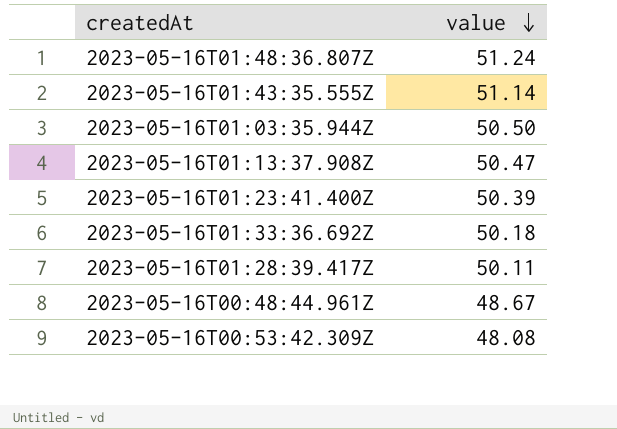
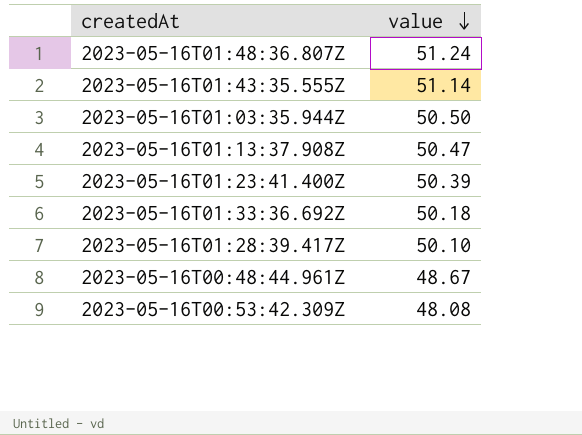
2023-05-16T01:28:39.417Z | value: 50.11 -> 50.10

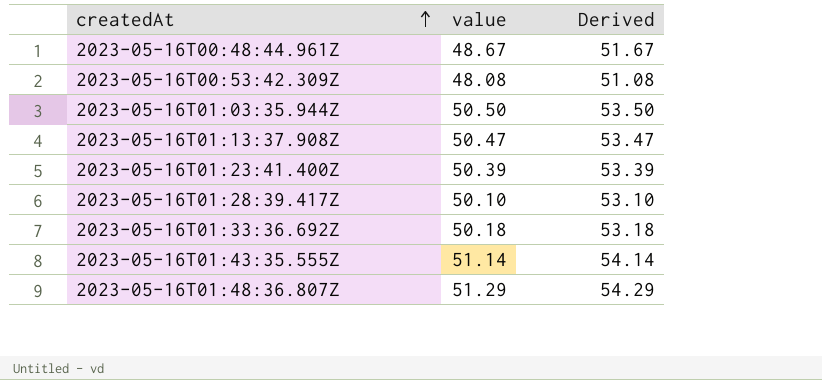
row order: value descending -> createdAt ascending
column Derived | formula: none -> [value] + 3
2023-05-16T01:48:36.807Z | value: 51.24 -> 51.29

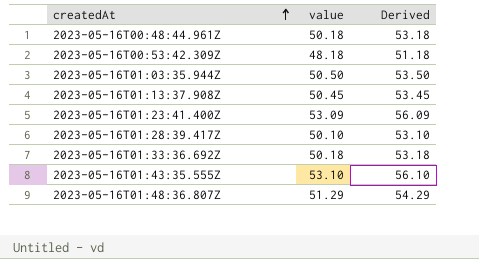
2023-05-16T00:48:44.961Z | value: 48.67 -> 50.18
2023-05-16T00:48:44.961Z | Derived: 51.67 -> 53.18
2023-05-16T00:53:42.309Z | value: 48.08 -> 48.18
2023-05-16T00:53:42.309Z | Derived: 51.08 -> 51.18
2023-05-16T01:13:37.908Z | value: 50.47 -> 50.45
2023-05-16T01:13:37.908Z | Derived: 53.47 -> 53.45
2023-05-16T01:23:41.400Z | value: 50.39 -> 53.09
2023-05-16T01:23:41.400Z | Derived: 53.39 -> 56.09
2023-05-16T01:43:35.555Z | value: 51.14 -> 53.10
2023-05-16T01:43:35.555Z | Derived: 54.14 -> 56.10

